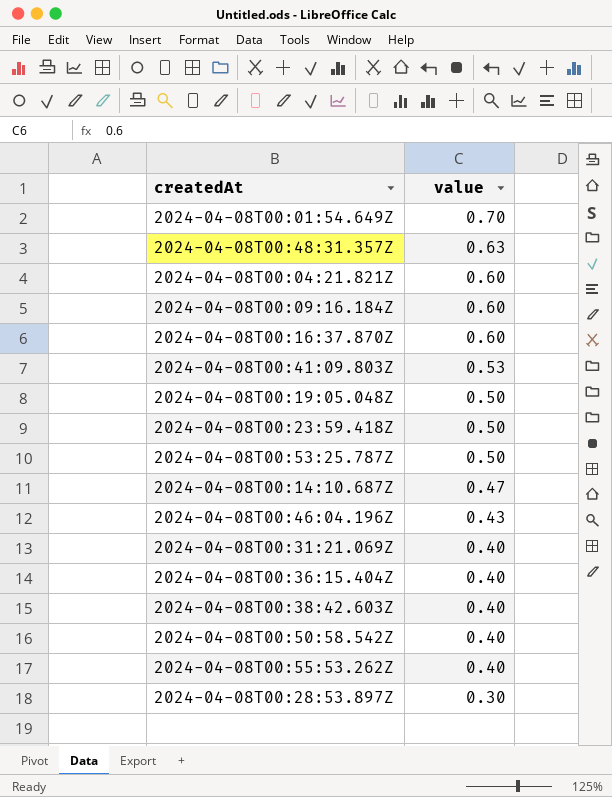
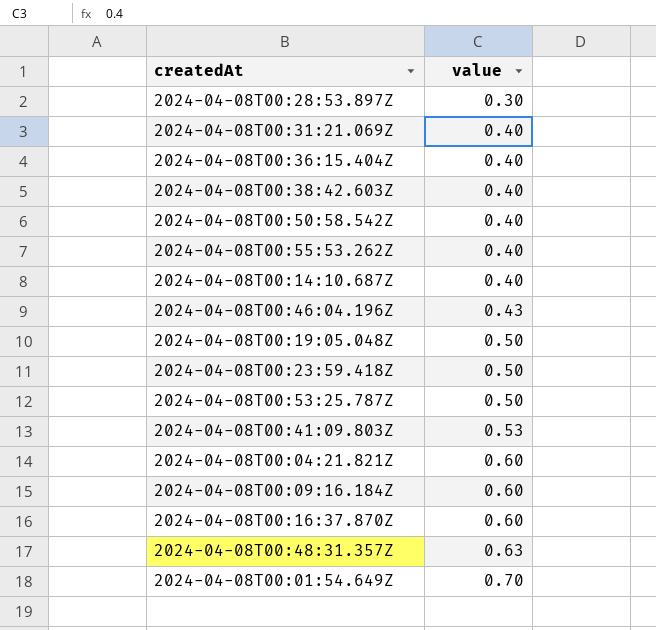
row order: value descending -> value ascending
2024-04-08T00:14:10.687Z | value: 0.47 -> 0.40

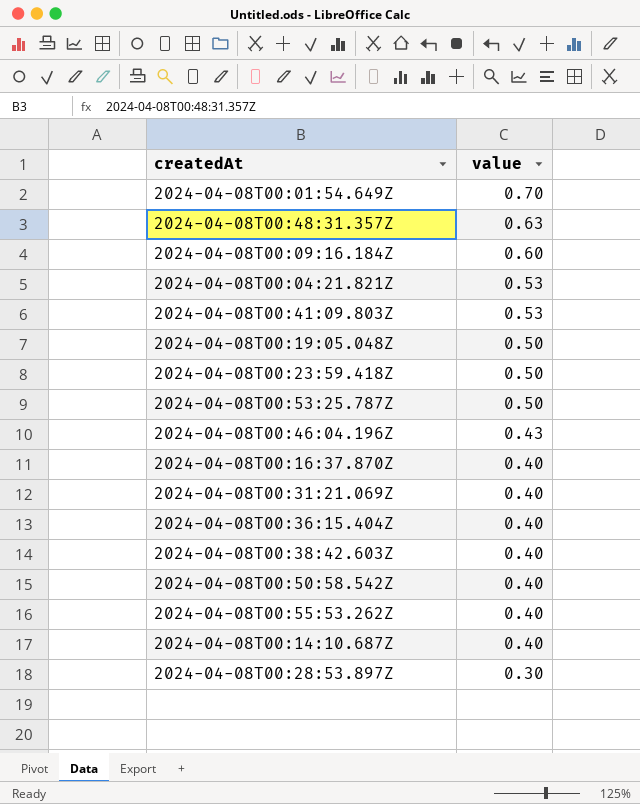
row order: value ascending -> value descending
2024-04-08T00:04:21.821Z | value: 0.60 -> 0.53
2024-04-08T00:16:37.870Z | value: 0.60 -> 0.40

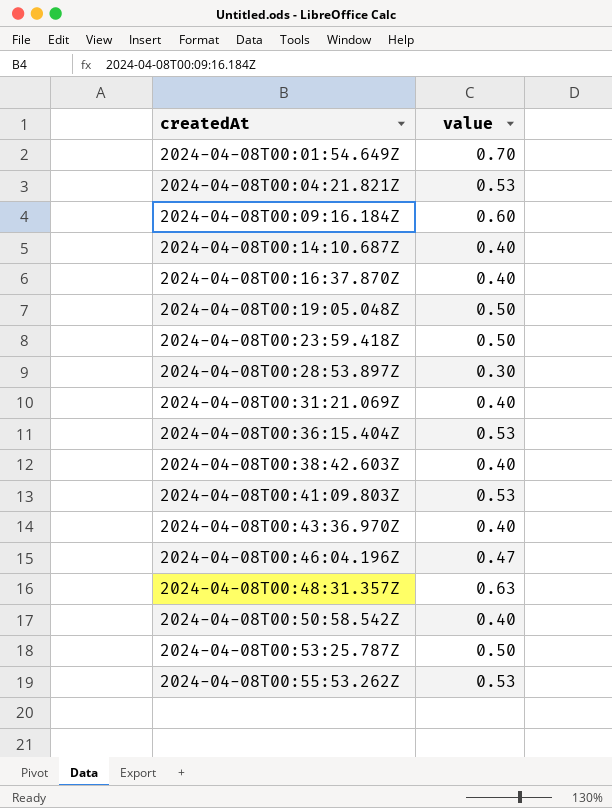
row order: value descending -> createdAt ascending
2024-04-08T00:36:15.404Z | value: 0.40 -> 0.53
row 2024-04-08T00:43:36.970Z: none -> 0.40
2024-04-08T00:46:04.196Z | value: 0.43 -> 0.47
2024-04-08T00:55:53.262Z | value: 0.40 -> 0.53

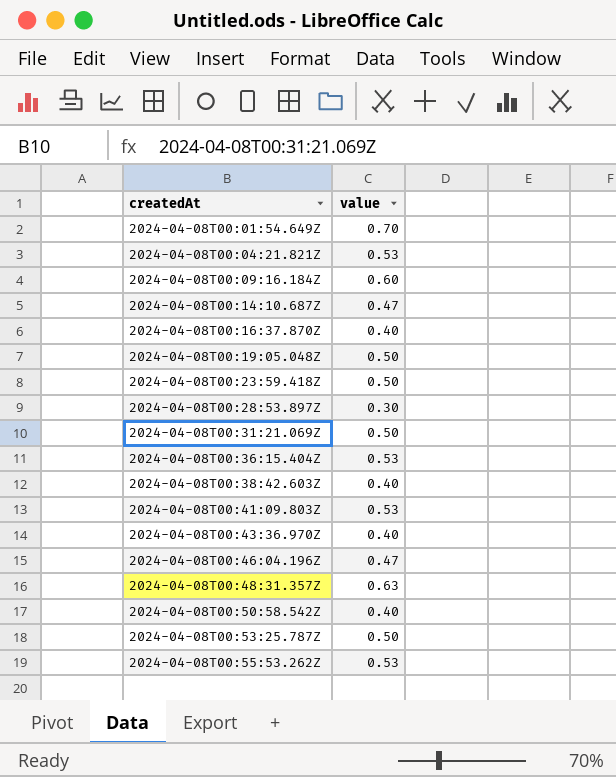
2024-04-08T00:14:10.687Z | value: 0.40 -> 0.47
2024-04-08T00:31:21.069Z | value: 0.40 -> 0.50

